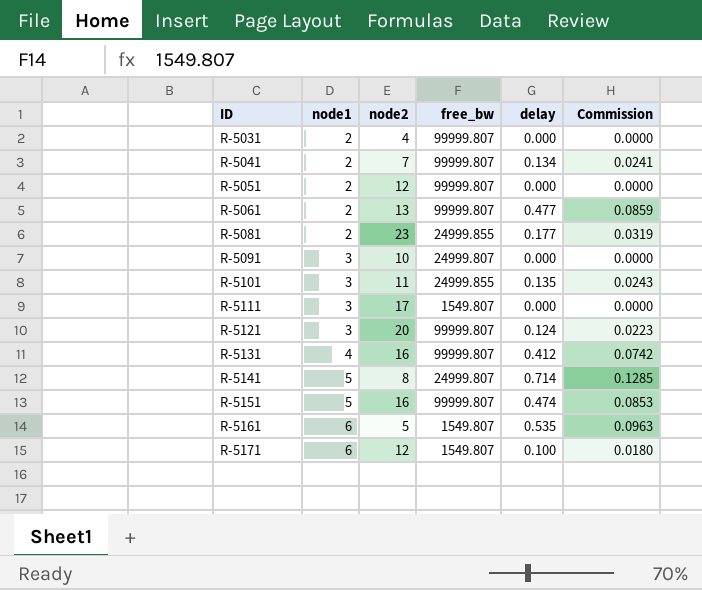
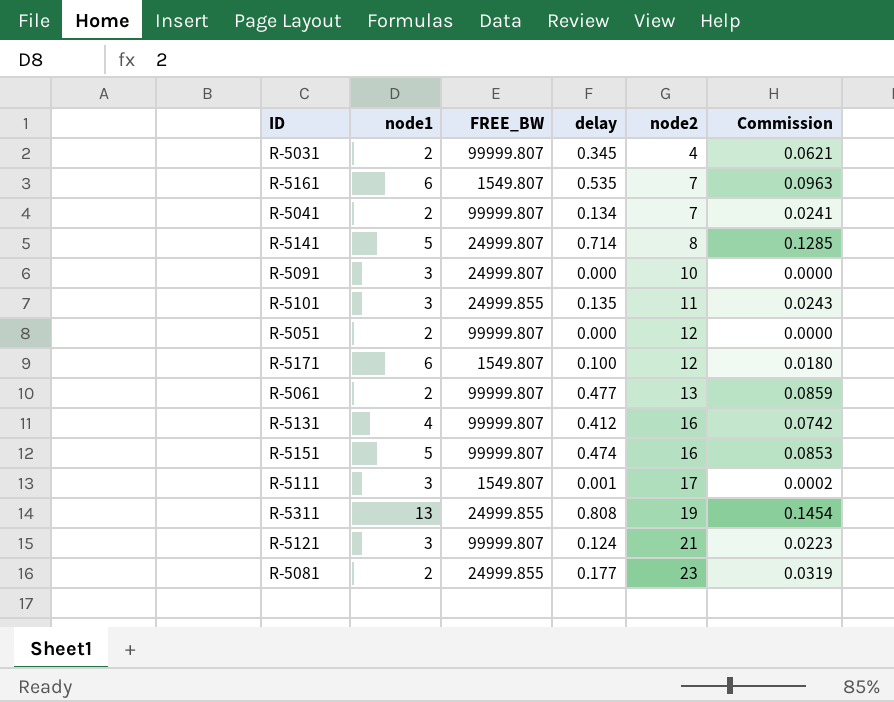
row order: ID ascending -> node2 ascending
column name: free_bw -> FREE_BW
column node2 | position: 3 -> 5
R-5031 | delay: 0.000 -> 0.345
R-5031 | Commission: 0.0000 -> 0.0621
R-5161 | node2: 5 -> 7
R-5111 | delay: 0.000 -> 0.001
R-5111 | Commission: 0.0000 -> 0.0002
row R-5311: none -> 13 | 24999.855 | 0.808 | 19 | 0.1454
R-5121 | node2: 20 -> 21

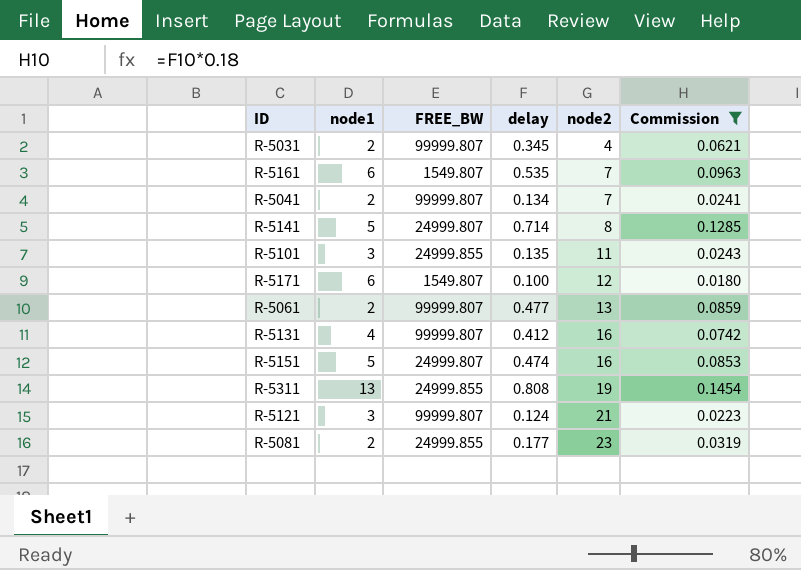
filter: none -> Commission >= 0.0180
R-5151 | FREE_BW: 99999.807 -> 24999.807

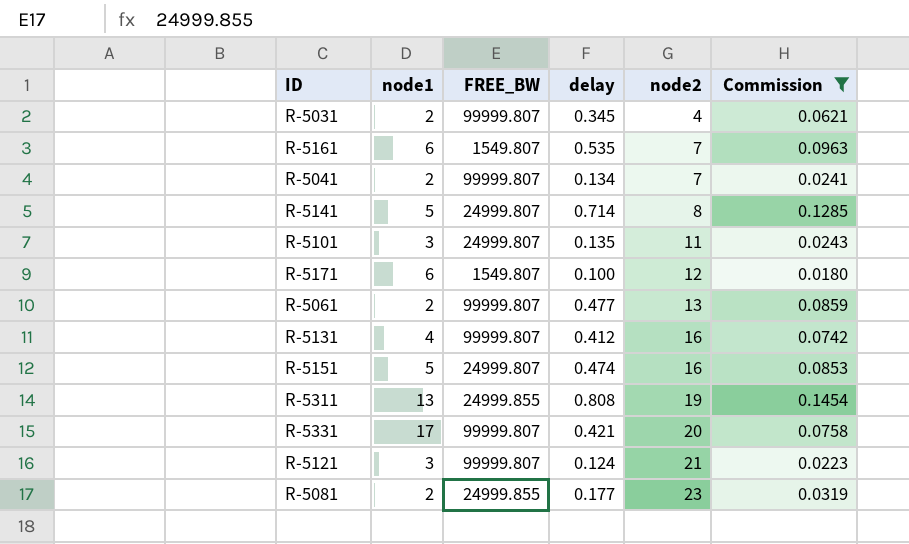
R-5101 | FREE_BW: 24999.855 -> 24999.807
row R-5331: none -> 17 | 99999.807 | 0.421 | 20 | 0.0758

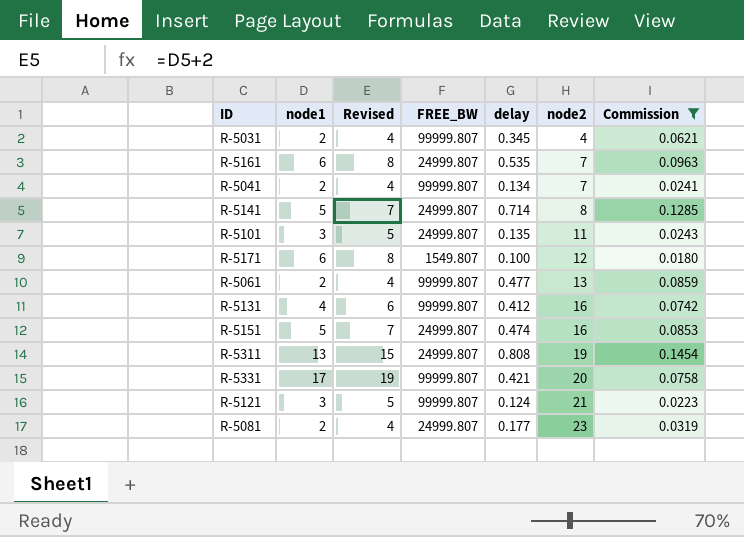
column Revised | formula: none -> [node1] + 2
R-5161 | FREE_BW: 1549.807 -> 24999.807
R-5311 | FREE_BW: 24999.855 -> 24999.807
R-5081 | FREE_BW: 24999.855 -> 24999.807

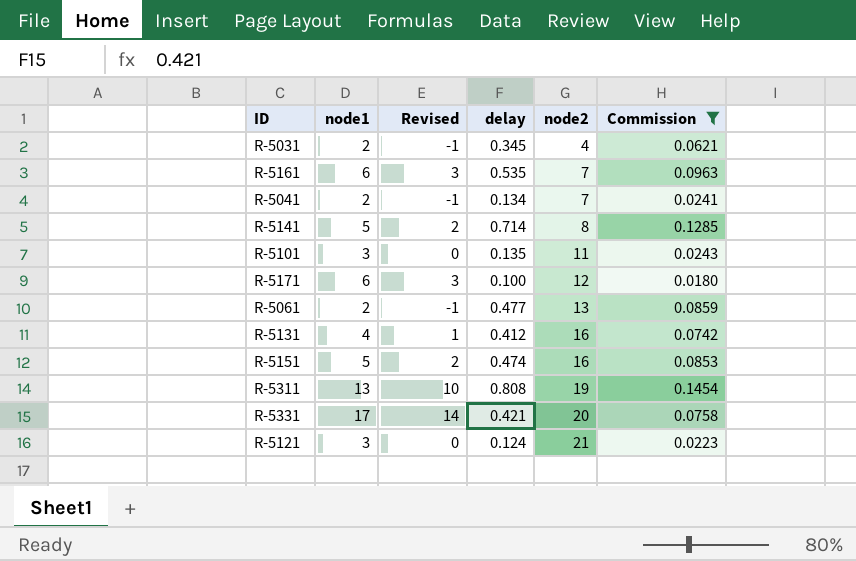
column FREE_BW | position: 4 -> none
column Revised | formula: [node1] + 2 -> [node1] - 3
row R-5081: 2 | 4 | 24999.807 | 0.177 | 23 | 0.0319 -> none

